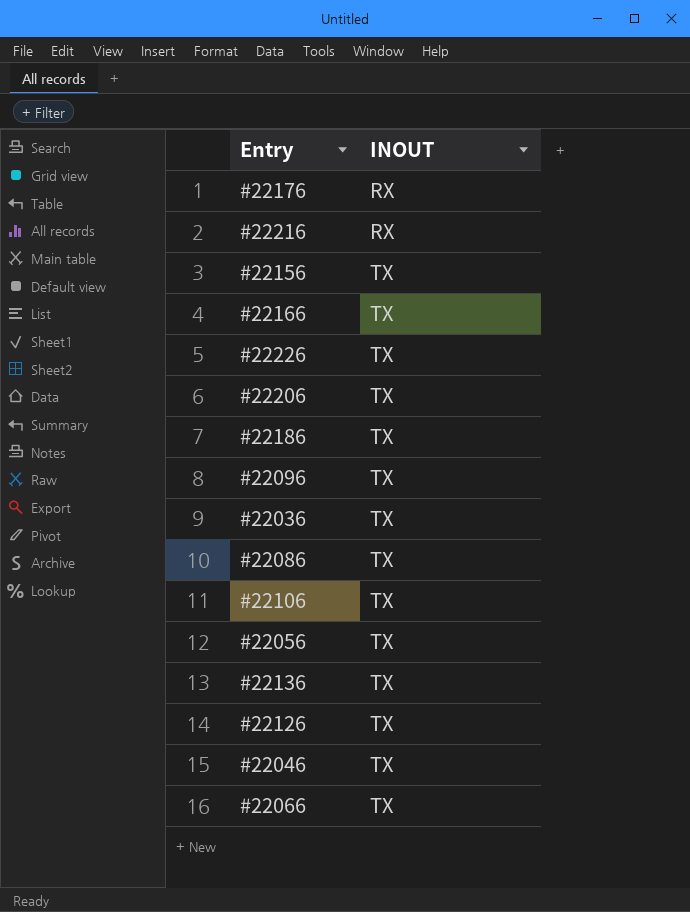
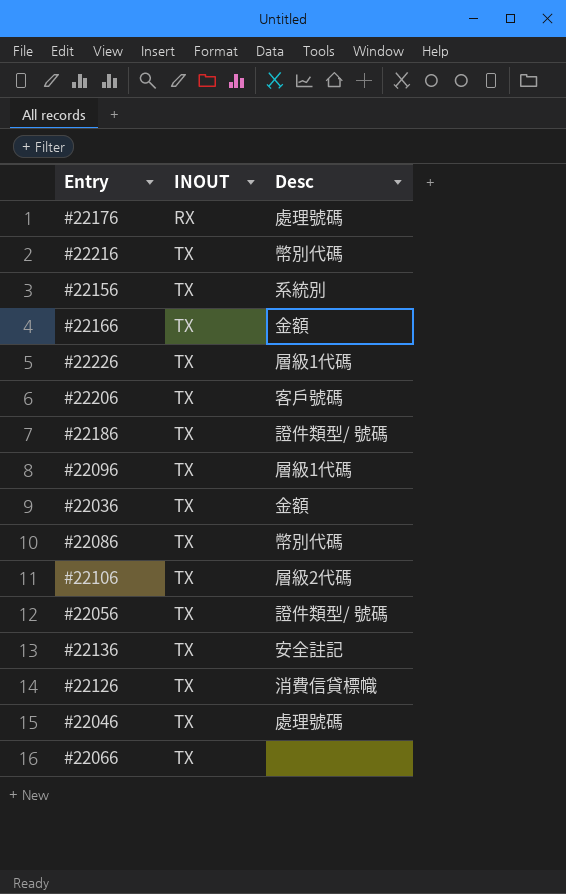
column Desc | position: none -> 3
#22216 | INOUT: RX -> TX

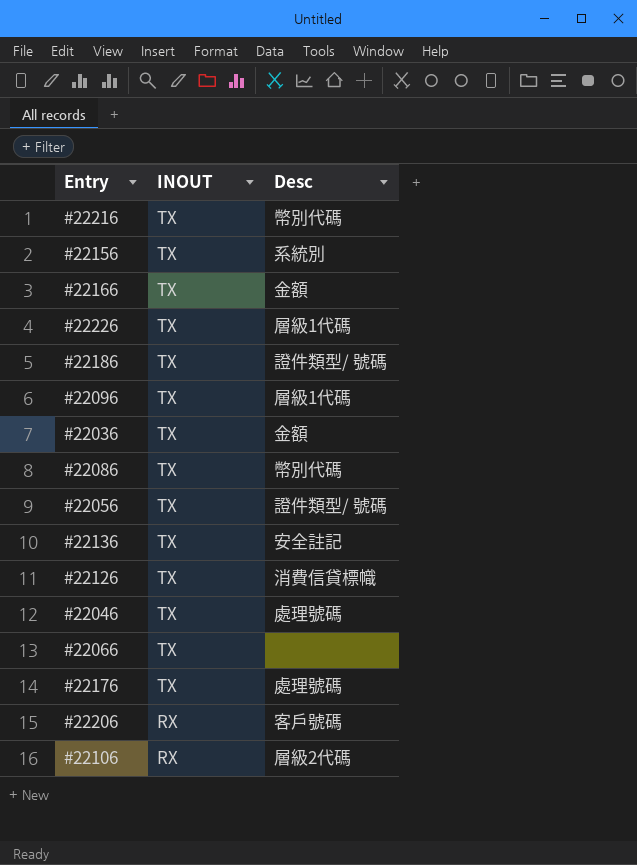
row order: INOUT ascending -> INOUT descending
#22176 | INOUT: RX -> TX
#22206 | INOUT: TX -> RX
#22106 | INOUT: TX -> RX

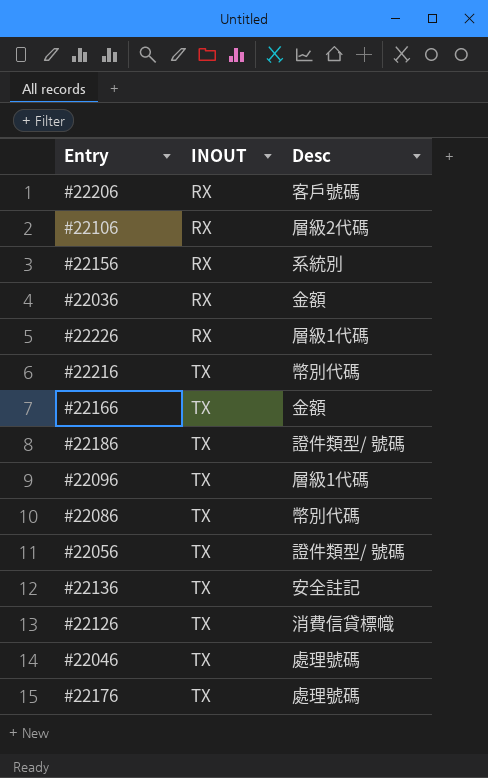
row order: INOUT descending -> INOUT ascending
row #22066: TX | none -> none
#22156 | INOUT: TX -> RX
#22036 | INOUT: TX -> RX
#22226 | INOUT: TX -> RX

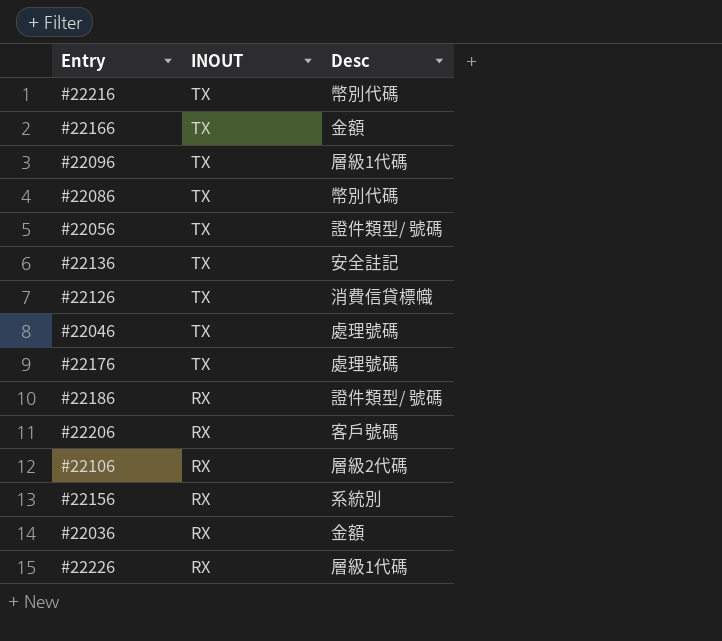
row order: INOUT ascending -> INOUT descending
#22186 | INOUT: TX -> RX

